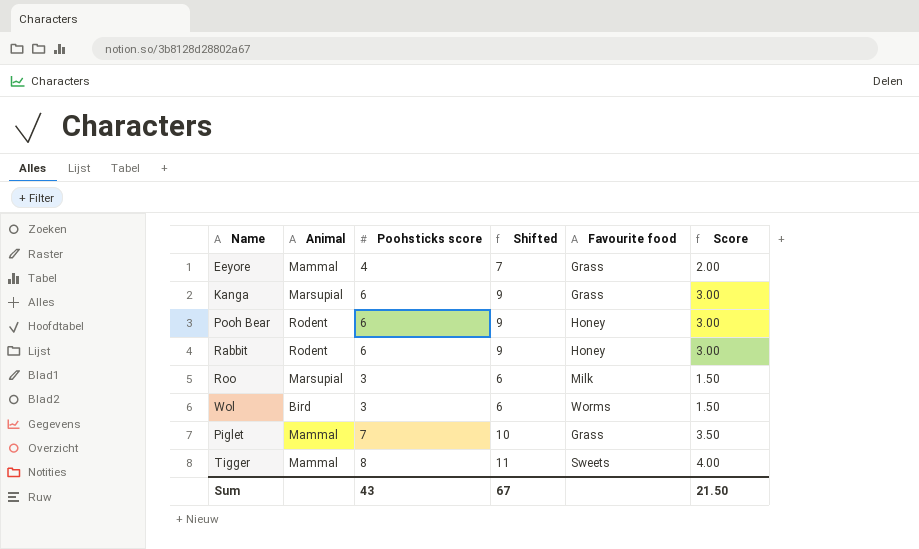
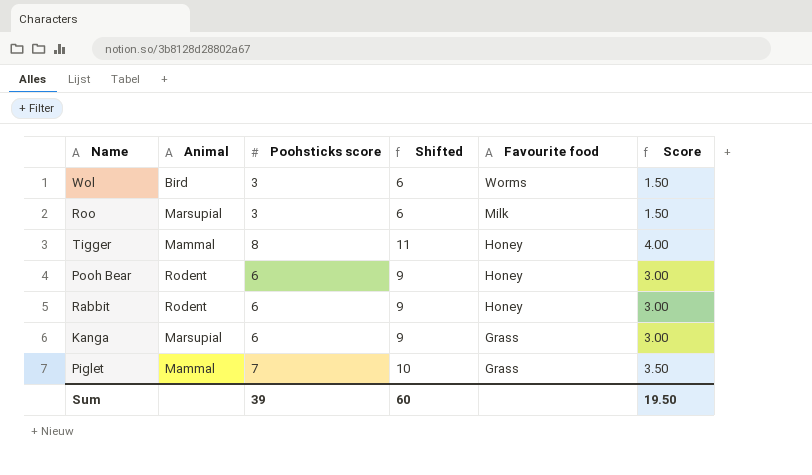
row order: none -> Favourite food descending
row Eeyore: Mammal | 4 | 7 | Grass | 2.00 -> none
Tigger | Favourite food: Sweets -> Honey
Sum | Poohsticks score: 43 -> 39
Sum | Shifted: 67 -> 60
Sum | Score: 21.50 -> 19.50

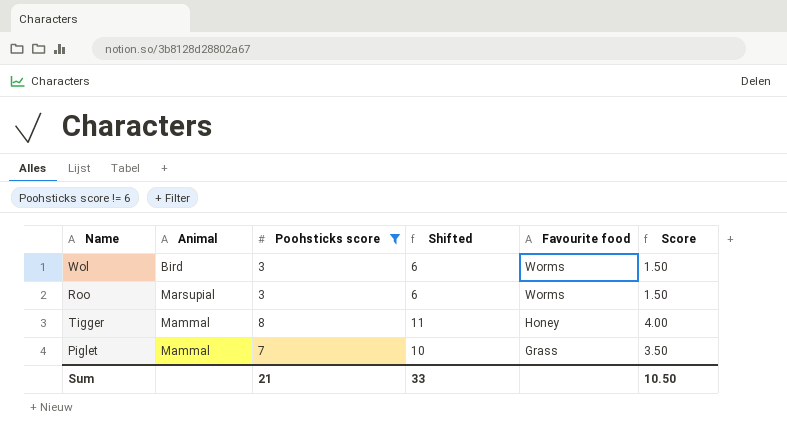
filter: none -> Poohsticks score != 6
Roo | Favourite food: Milk -> Worms
Sum | Poohsticks score: 39 -> 21
Sum | Shifted: 60 -> 33
Sum | Score: 19.50 -> 10.50

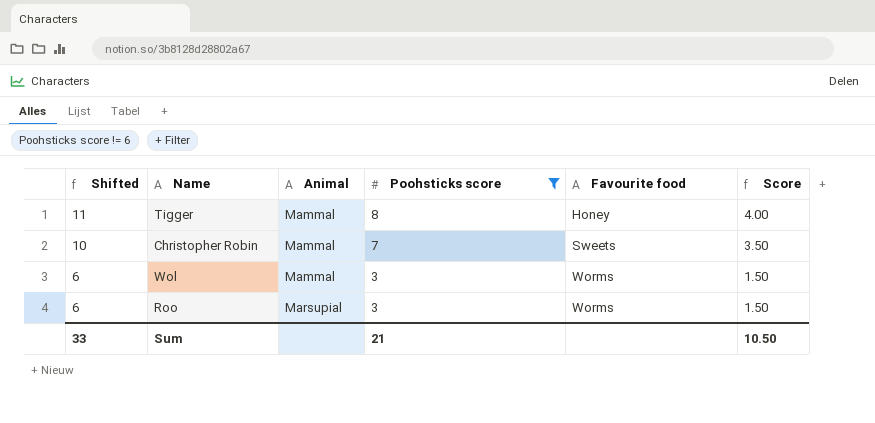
row order: Favourite food descending -> Shifted descending
column Shifted | position: 4 -> 1
row Piglet: Mammal | 7 | 10 | Grass | 3.50 -> none
row Christopher Robin: none -> 10 | Mammal | 7 | Sweets | 3.50
Wol | Animal: Bird -> Mammal

